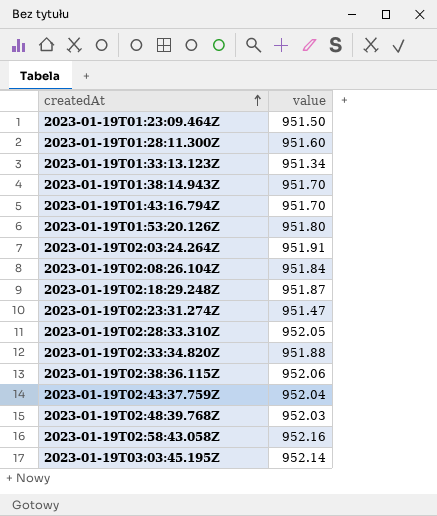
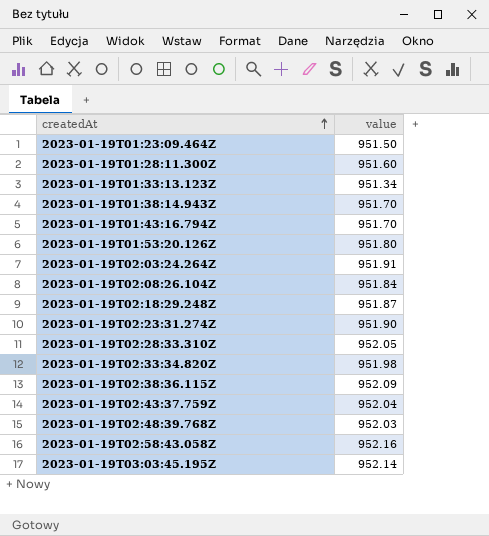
2023-01-19T02:23:31.274Z | value: 951.47 -> 951.90
2023-01-19T02:33:34.820Z | value: 951.88 -> 951.98
2023-01-19T02:38:36.115Z | value: 952.06 -> 952.09

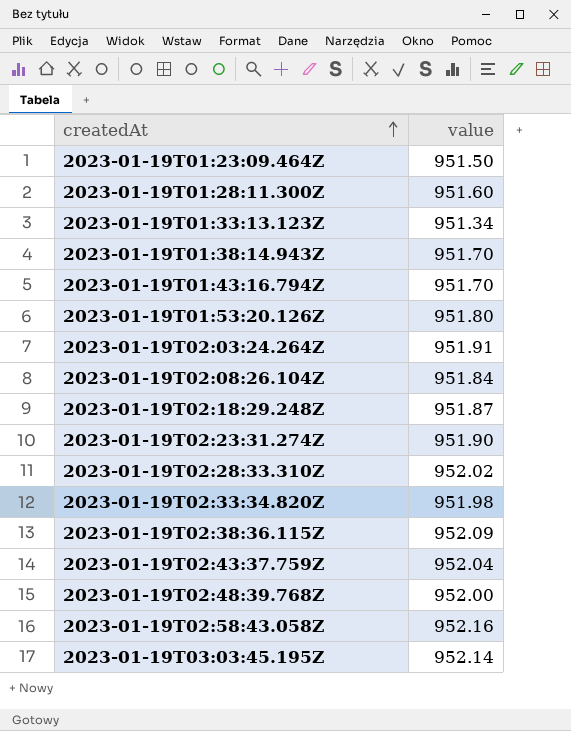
2023-01-19T02:28:33.310Z | value: 952.05 -> 952.02
2023-01-19T02:48:39.768Z | value: 952.03 -> 952.00

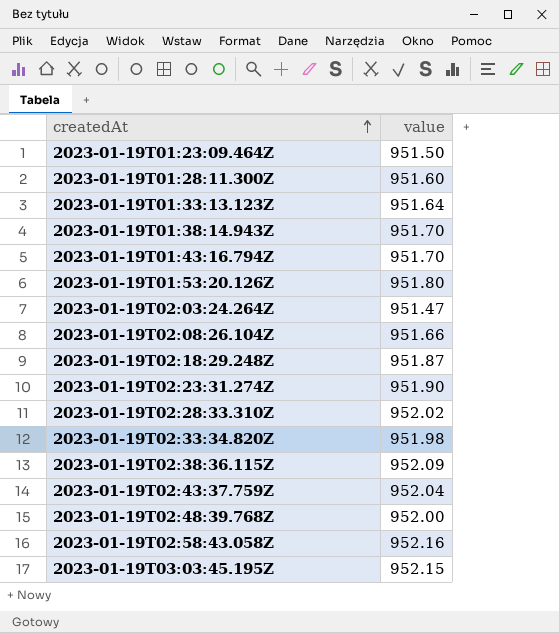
2023-01-19T01:33:13.123Z | value: 951.34 -> 951.64
2023-01-19T02:03:24.264Z | value: 951.91 -> 951.47
2023-01-19T02:08:26.104Z | value: 951.84 -> 951.66
2023-01-19T03:03:45.195Z | value: 952.14 -> 952.15

